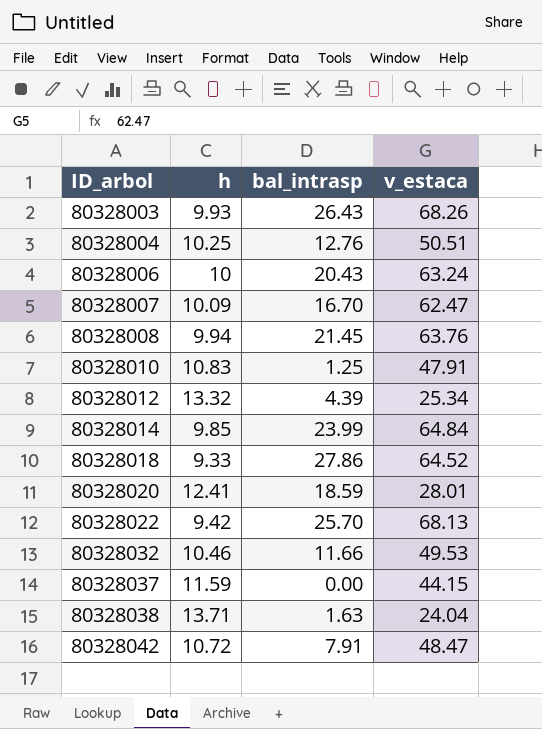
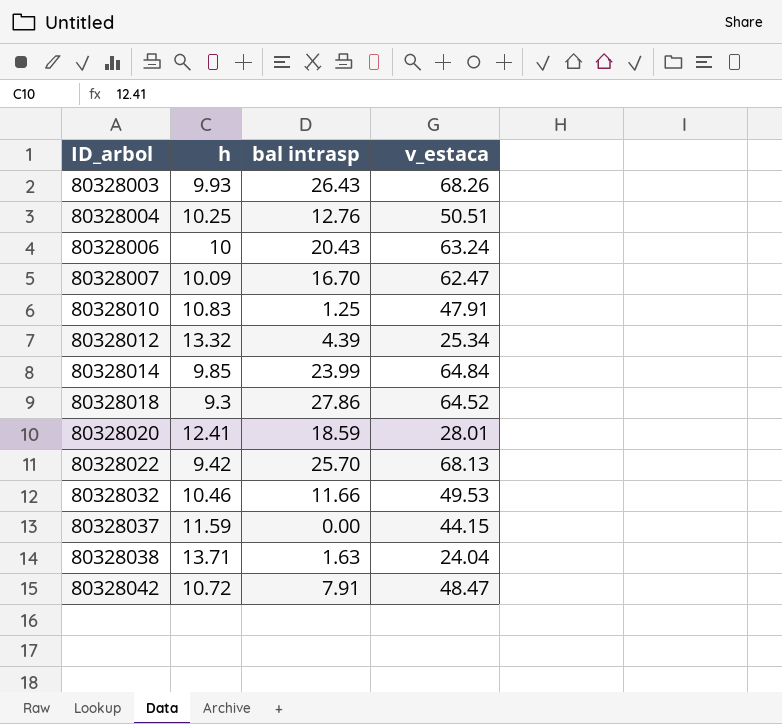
column name: bal_intrasp -> bal intrasp
row 80328008: 9.94 | 21.45 | 63.76 -> none
80328018 | h: 9.33 -> 9.3

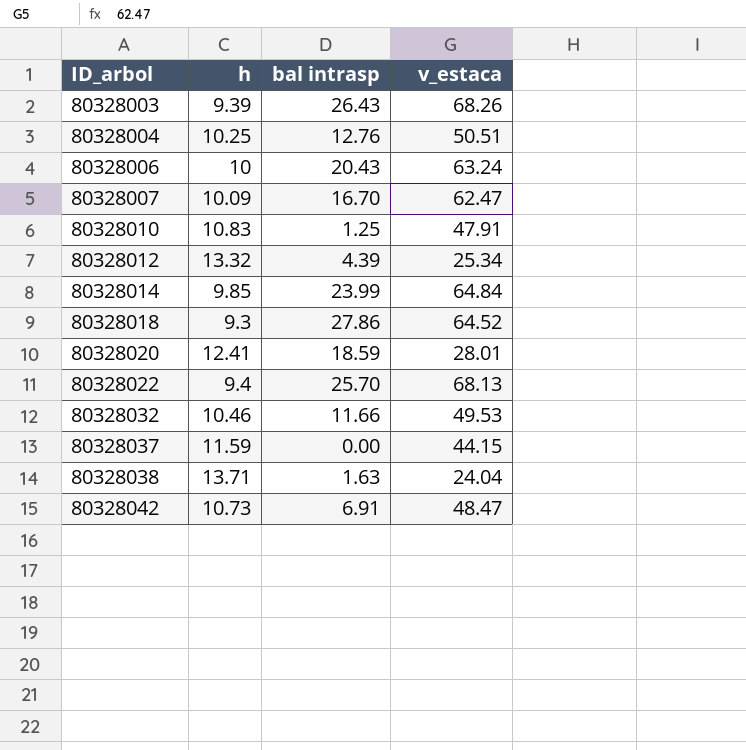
80328003 | h: 9.93 -> 9.39
80328022 | h: 9.42 -> 9.4
80328042 | h: 10.72 -> 10.73
80328042 | bal intrasp: 7.91 -> 6.91

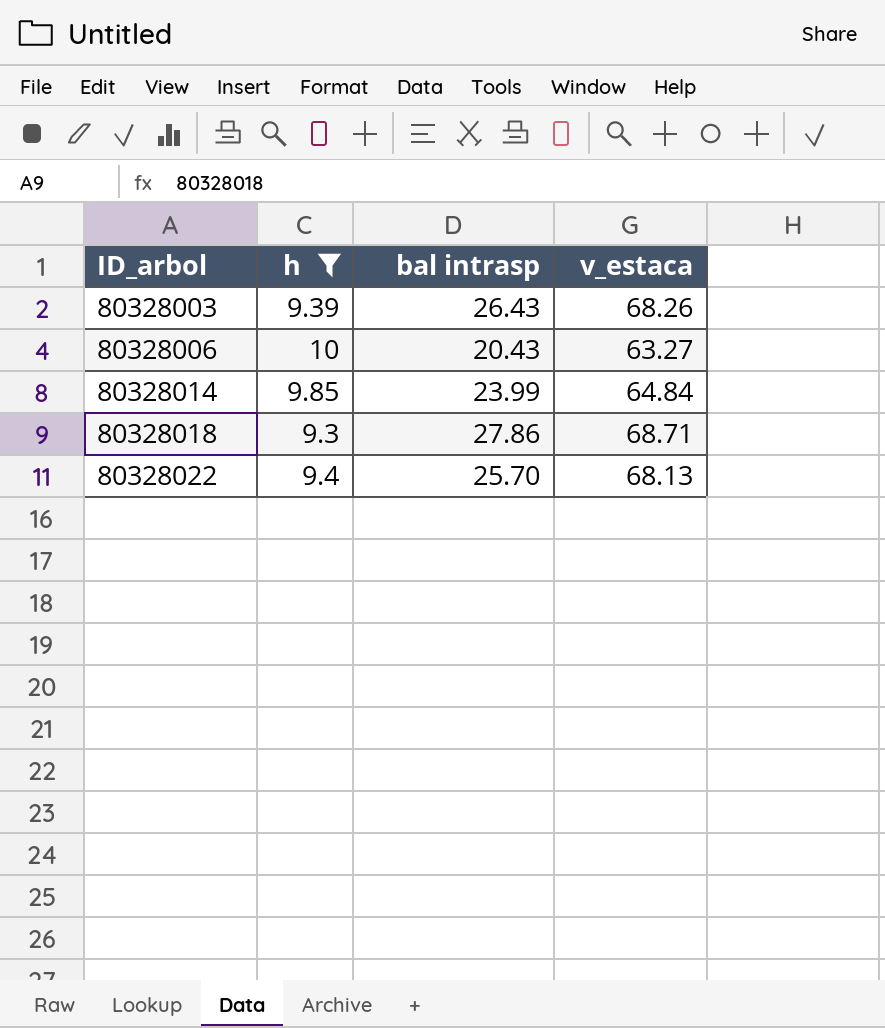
filter: none -> h <= 10
80328006 | v_estaca: 63.24 -> 63.27
80328018 | v_estaca: 64.52 -> 68.71

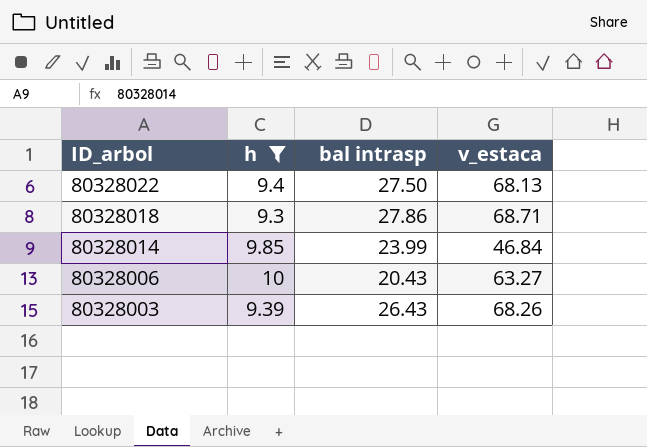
row order: ID_arbol ascending -> ID_arbol descending
80328022 | bal intrasp: 25.70 -> 27.50
80328014 | v_estaca: 64.84 -> 46.84

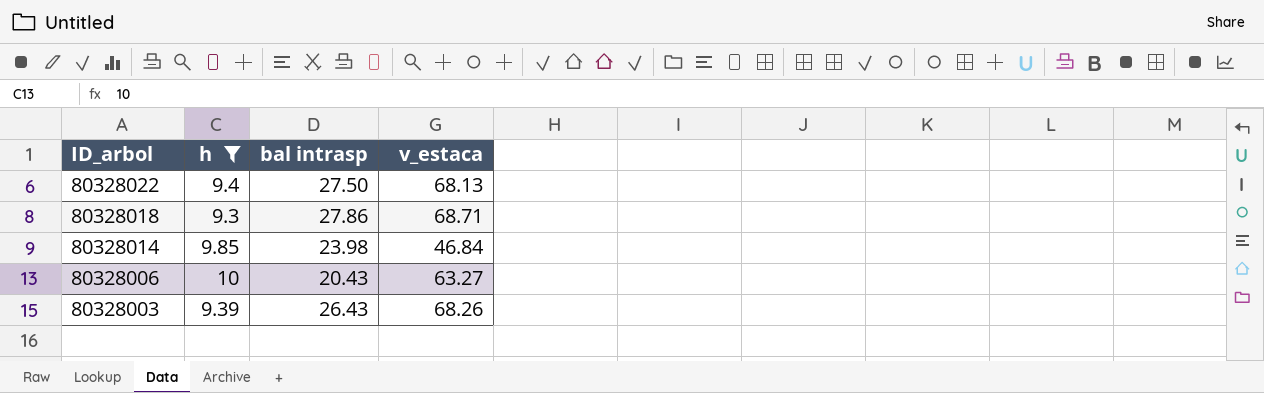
80328014 | bal intrasp: 23.99 -> 23.98

